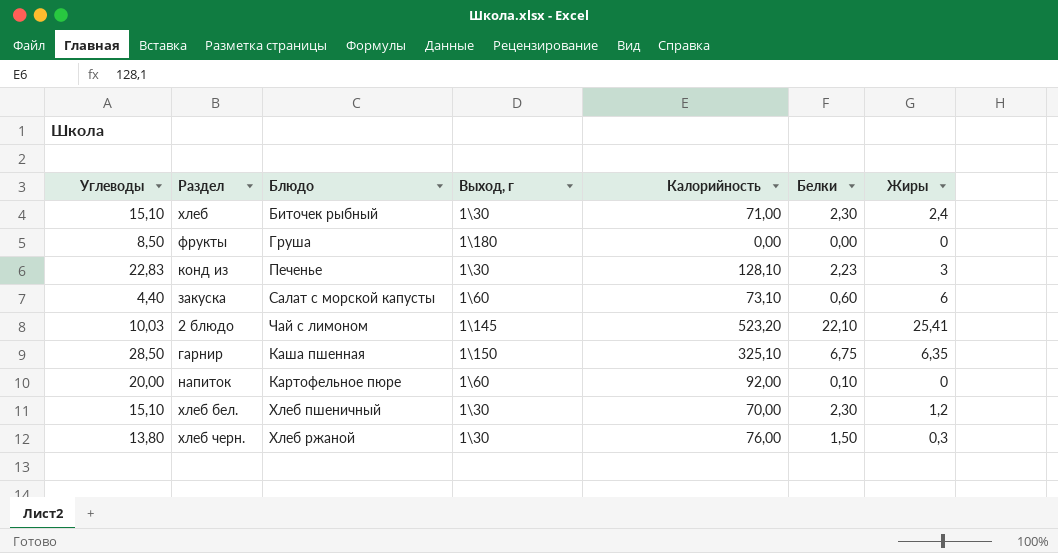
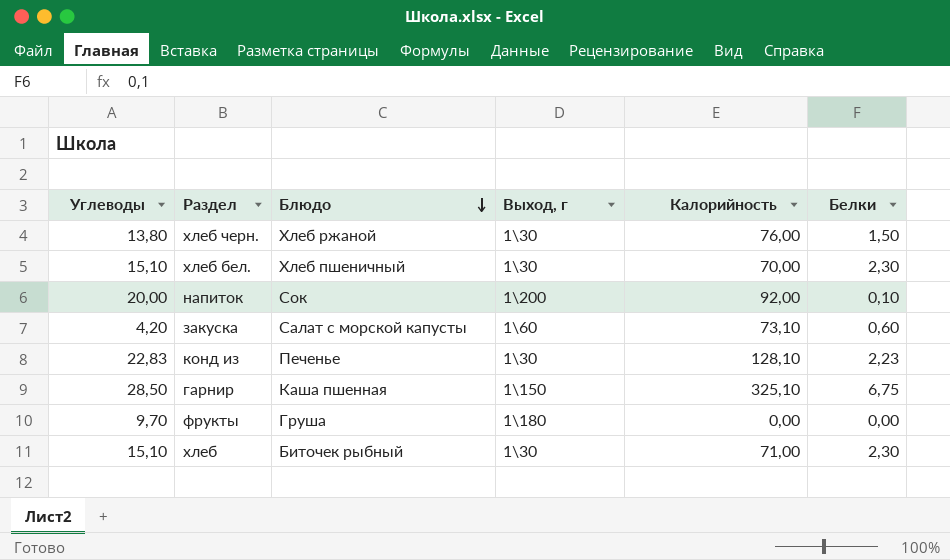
row order: none -> Блюдо descending
column Жиры | position: 7 -> none
row 2 блюдо: 10,03 | Чай с лимоном | 1\145 | 523,20 | 22,10 | 25,41 -> none
напиток | Блюдо: Картофельное пюре -> Сок
напиток | Выход, г: 1\60 -> 1\200
закуска | Углеводы: 4,40 -> 4,20
фрукты | Углеводы: 8,50 -> 9,70

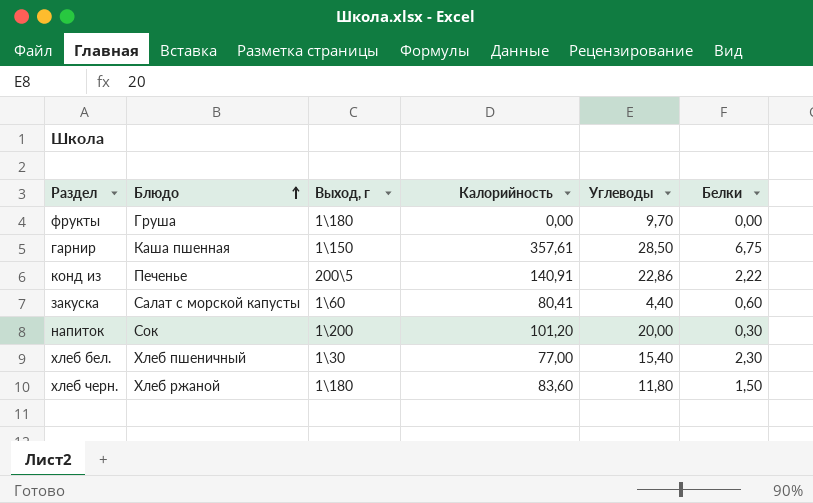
row order: Блюдо descending -> Блюдо ascending
column Углеводы | position: 1 -> 5
row хлеб: 15,10 | Биточек рыбный | 1\30 | 71,00 | 2,30 -> none
гарнир | Калорийность: 325,10 -> 357,61
конд из | Выход, г: 1\30 -> 200\5
конд из | Калорийность: 128,10 -> 140,91
конд из | Углеводы: 22,83 -> 22,86
конд из | Белки: 2,23 -> 2,22
закуска | Калорийность: 73,10 -> 80,41
закуска | Углеводы: 4,20 -> 4,40
напиток | Калорийность: 92,00 -> 101,20
напиток | Белки: 0,10 -> 0,30
хлеб бел. | Калорийность: 70,00 -> 77,00
хлеб бел. | Углеводы: 15,10 -> 15,40
хлеб черн. | Выход, г: 1\30 -> 1\180
хлеб черн. | Калорийность: 76,00 -> 83,60
хлеб черн. | Углеводы: 13,80 -> 11,80

